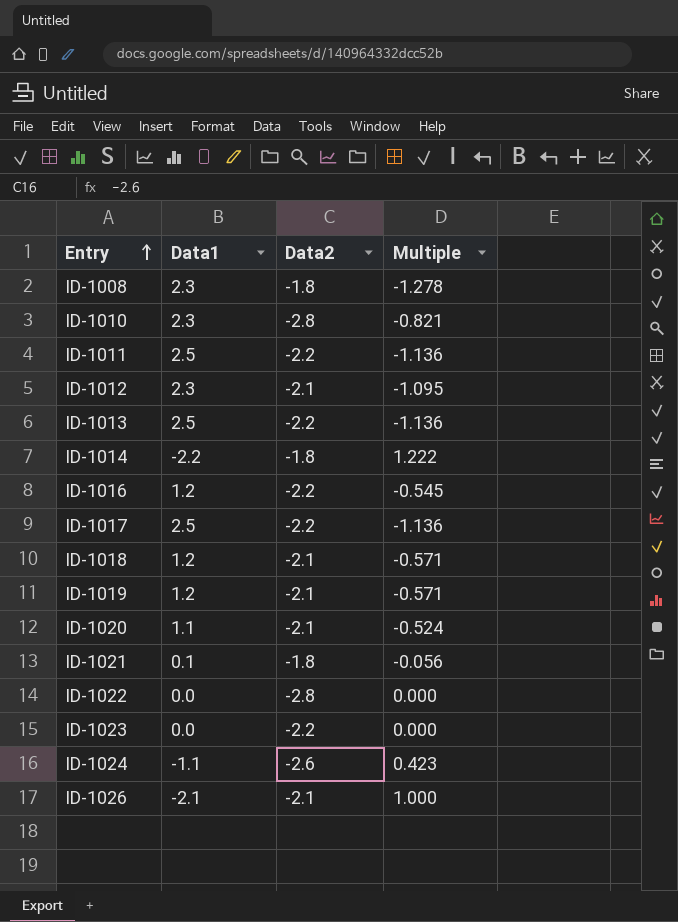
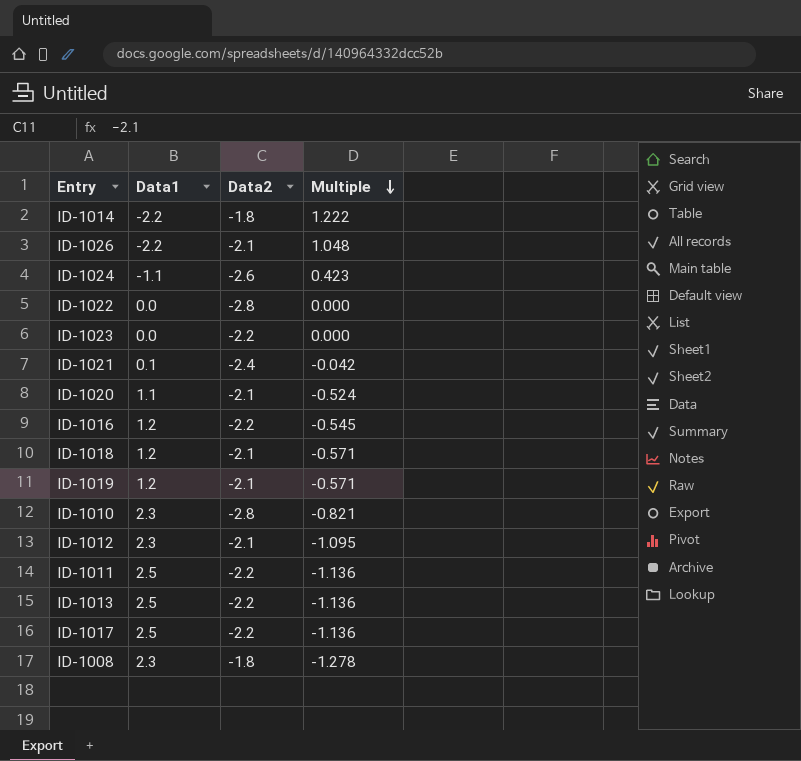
row order: Entry ascending -> Multiple descending
ID-1026 | Data1: -2.1 -> -2.2
ID-1026 | Multiple: 1.000 -> 1.048
ID-1021 | Data2: -1.8 -> -2.4
ID-1021 | Multiple: -0.056 -> -0.042

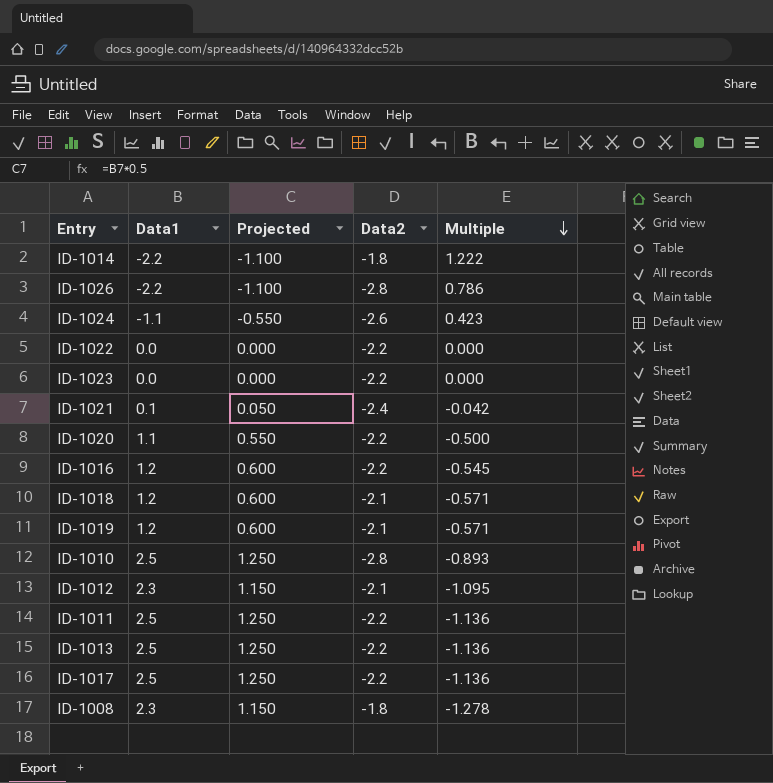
column Projected | formula: none -> [Data1] * 0.5
ID-1026 | Data2: -2.1 -> -2.8
ID-1026 | Multiple: 1.048 -> 0.786
ID-1022 | Data2: -2.8 -> -2.2
ID-1020 | Data2: -2.1 -> -2.2
ID-1020 | Multiple: -0.524 -> -0.500
ID-1010 | Data1: 2.3 -> 2.5
ID-1010 | Multiple: -0.821 -> -0.893

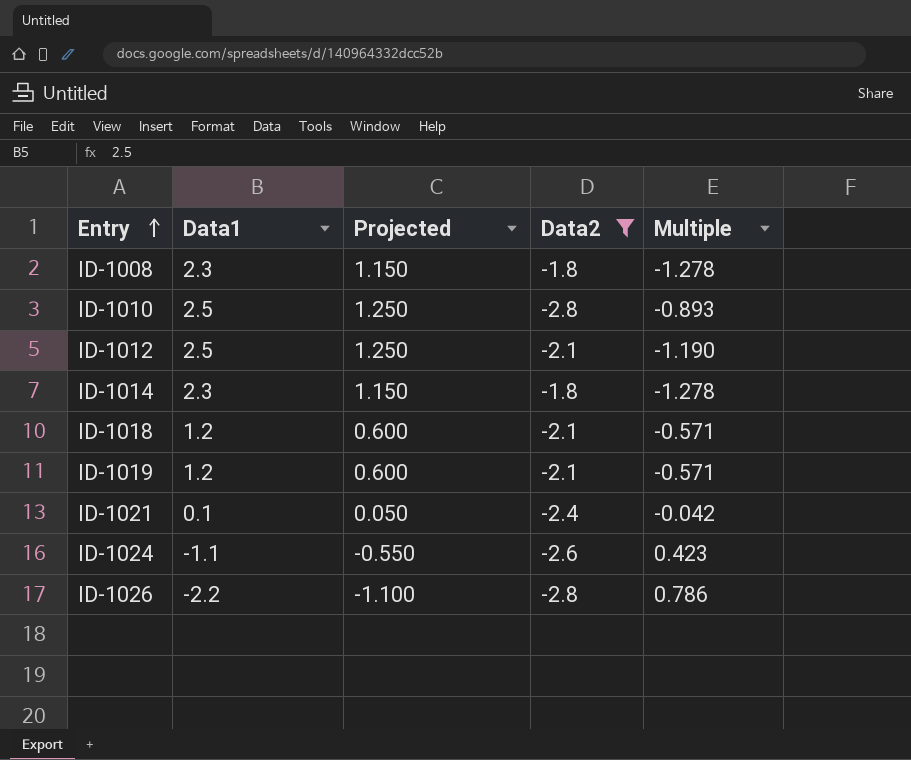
filter: none -> Data2 != -2.2
row order: Multiple descending -> Entry ascending
ID-1012 | Data1: 2.3 -> 2.5
ID-1012 | Projected: 1.150 -> 1.250
ID-1012 | Multiple: -1.095 -> -1.190
ID-1014 | Data1: -2.2 -> 2.3
ID-1014 | Projected: -1.100 -> 1.150
ID-1014 | Multiple: 1.222 -> -1.278

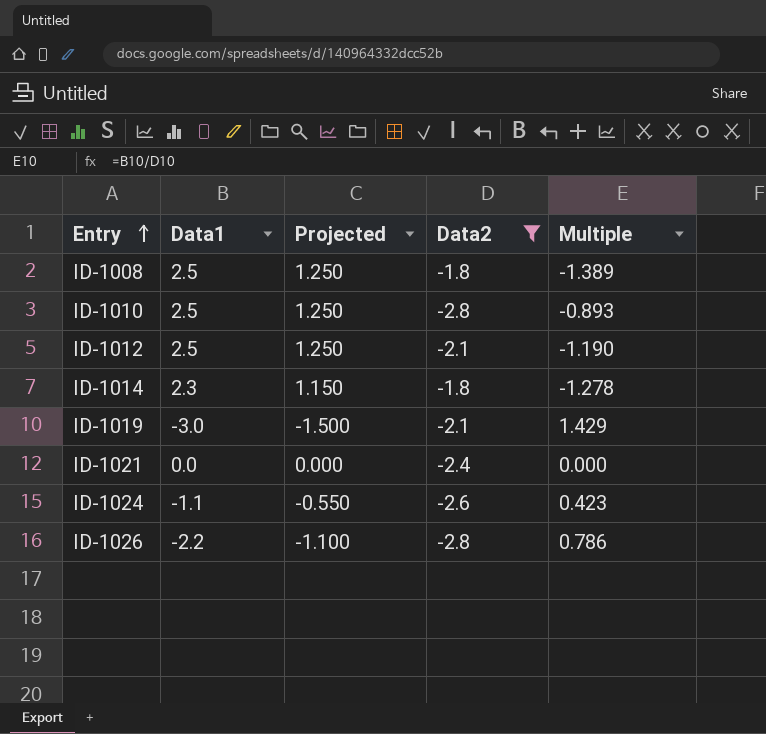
row ID-1018: 1.2 | 0.600 | -2.1 | -0.571 -> none
ID-1008 | Data1: 2.3 -> 2.5
ID-1008 | Projected: 1.150 -> 1.250
ID-1008 | Multiple: -1.278 -> -1.389
ID-1019 | Data1: 1.2 -> -3.0
ID-1019 | Projected: 0.600 -> -1.500
ID-1019 | Multiple: -0.571 -> 1.429
ID-1021 | Data1: 0.1 -> 0.0
ID-1021 | Projected: 0.050 -> 0.000
ID-1021 | Multiple: -0.042 -> 0.000

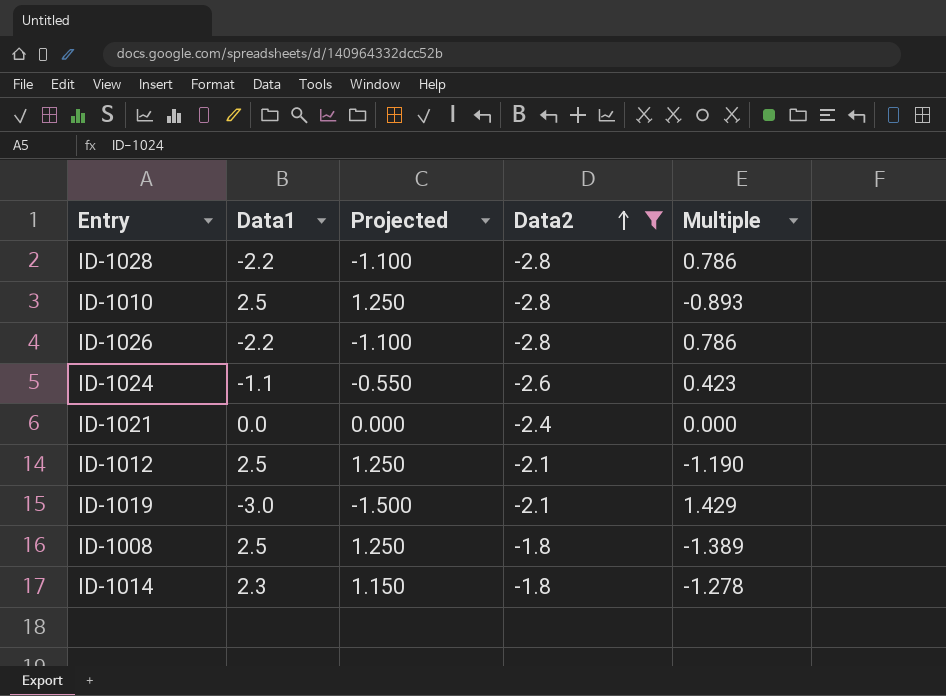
row order: Entry ascending -> Data2 ascending
row ID-1028: none -> -2.2 | -1.100 | -2.8 | 0.786

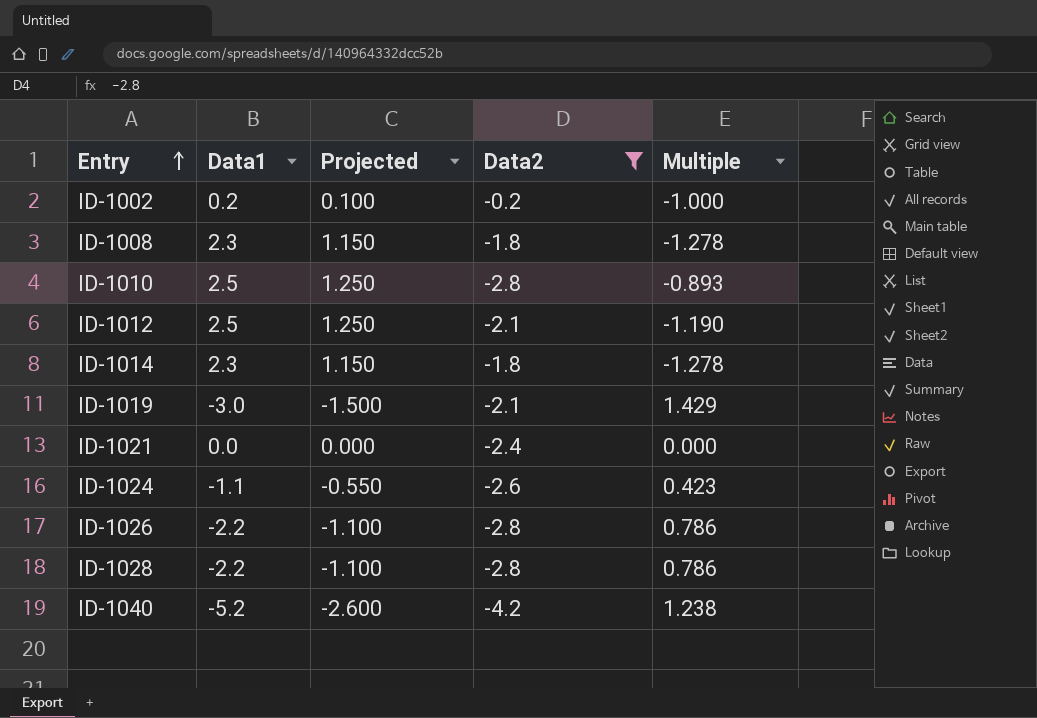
row order: Data2 ascending -> Entry ascending
row ID-1002: none -> 0.2 | 0.100 | -0.2 | -1.000
ID-1008 | Data1: 2.5 -> 2.3
ID-1008 | Projected: 1.250 -> 1.150
ID-1008 | Multiple: -1.389 -> -1.278
row ID-1040: none -> -5.2 | -2.600 | -4.2 | 1.238

